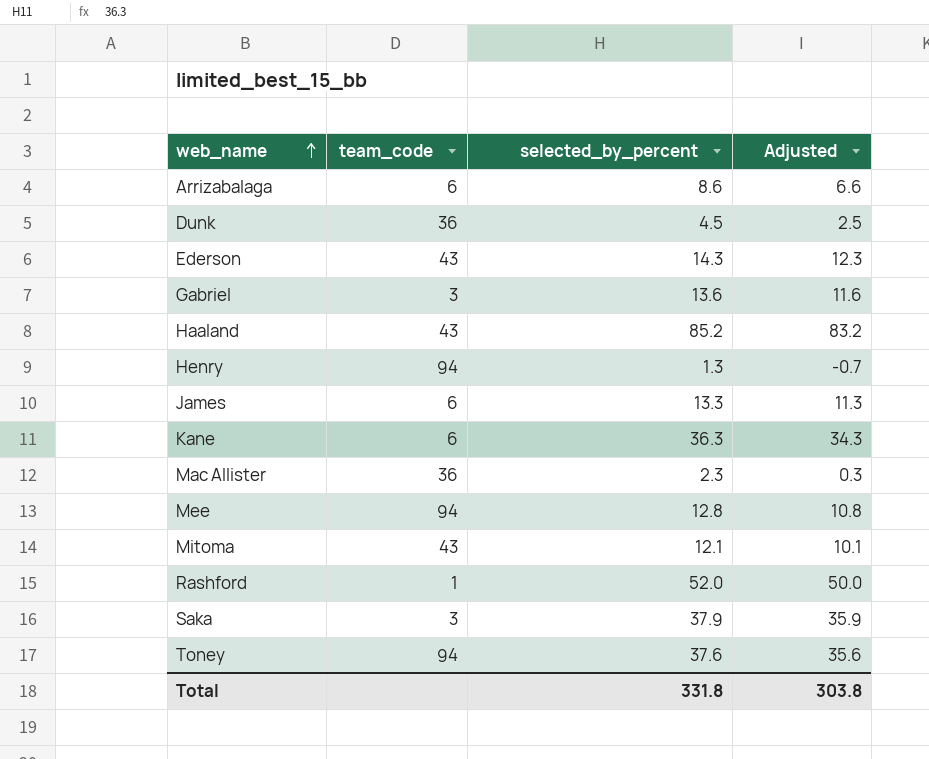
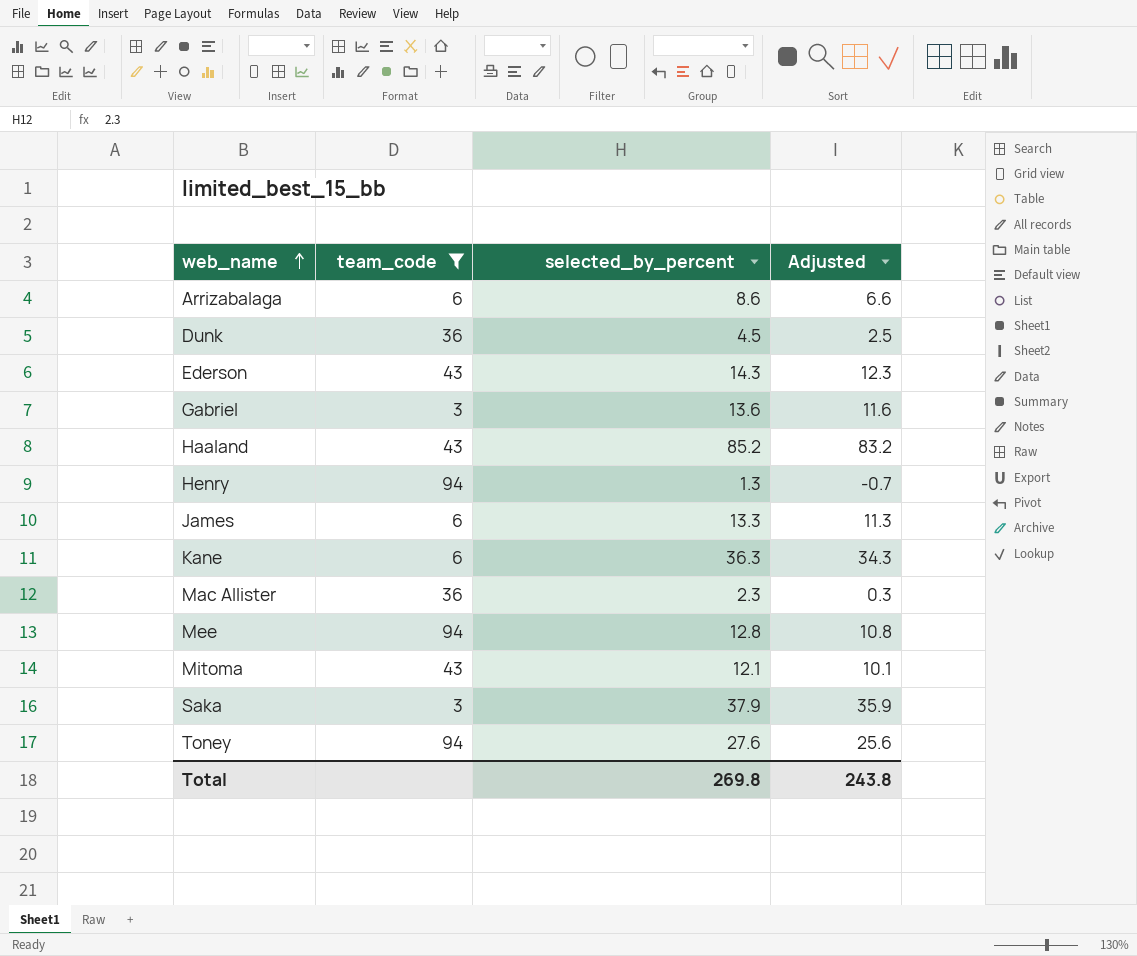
filter: none -> team_code != 1
Toney | selected_by_percent: 37.6 -> 27.6
Toney | Adjusted: 35.6 -> 25.6
Total | selected_by_percent: 331.8 -> 269.8
Total | Adjusted: 303.8 -> 243.8

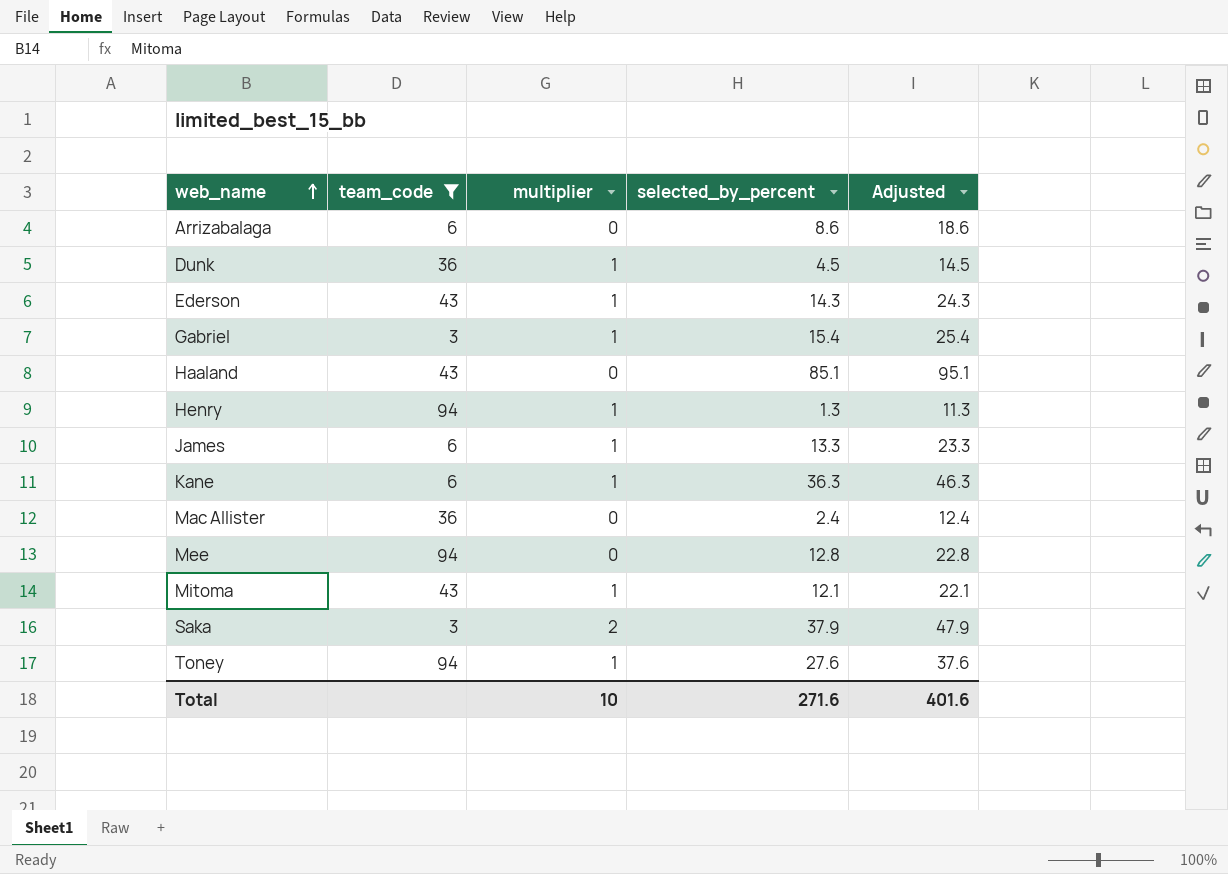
column multiplier | position: none -> 3
column Adjusted | formula: [selected_by_percent] - 2 -> [selected_by_percent] + 10
Gabriel | selected_by_percent: 13.6 -> 15.4
Haaland | selected_by_percent: 85.2 -> 85.1
Mac Allister | selected_by_percent: 2.3 -> 2.4
Total | selected_by_percent: 269.8 -> 271.6
Total | Adjusted: 243.8 -> 401.6

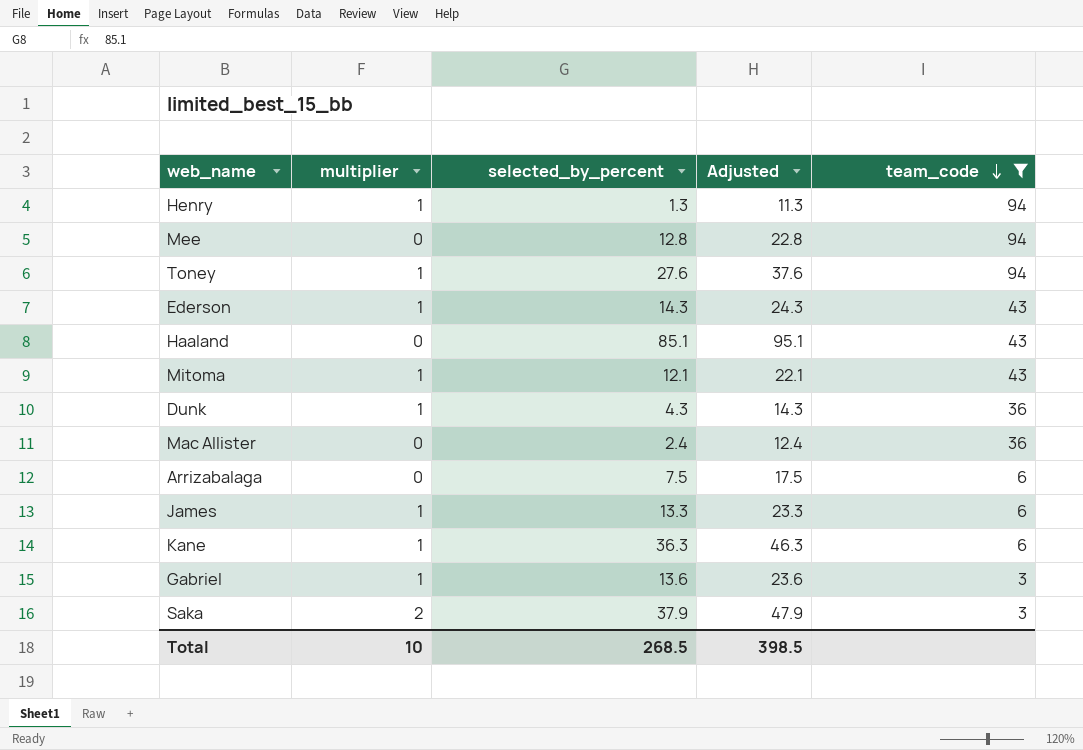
row order: web_name ascending -> team_code descending
column team_code | position: 2 -> 5
Dunk | selected_by_percent: 4.5 -> 4.3
Dunk | Adjusted: 14.5 -> 14.3
Arrizabalaga | selected_by_percent: 8.6 -> 7.5
Arrizabalaga | Adjusted: 18.6 -> 17.5
Gabriel | selected_by_percent: 15.4 -> 13.6
Gabriel | Adjusted: 25.4 -> 23.6
Total | selected_by_percent: 271.6 -> 268.5
Total | Adjusted: 401.6 -> 398.5

